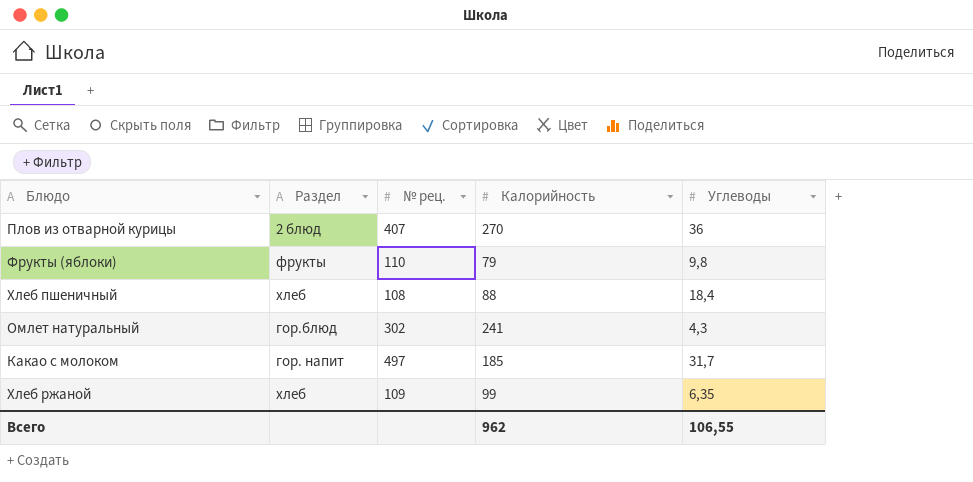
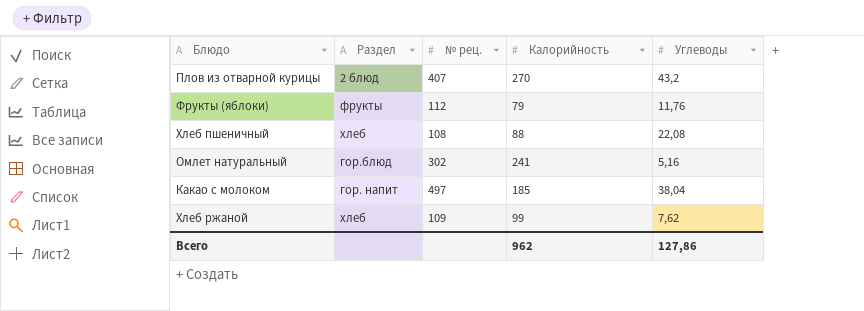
Плов из отварной курицы | Углеводы: 36 -> 43,2
Фрукты (яблоки) | № рец.: 110 -> 112
Фрукты (яблоки) | Углеводы: 9,8 -> 11,76
Хлеб пшеничный | Углеводы: 18,4 -> 22,08
Омлет натуральный | Углеводы: 4,3 -> 5,16
Какао с молоком | Углеводы: 31,7 -> 38,04
Хлеб ржаной | Углеводы: 6,35 -> 7,62
Всего | Углеводы: 106,55 -> 127,86

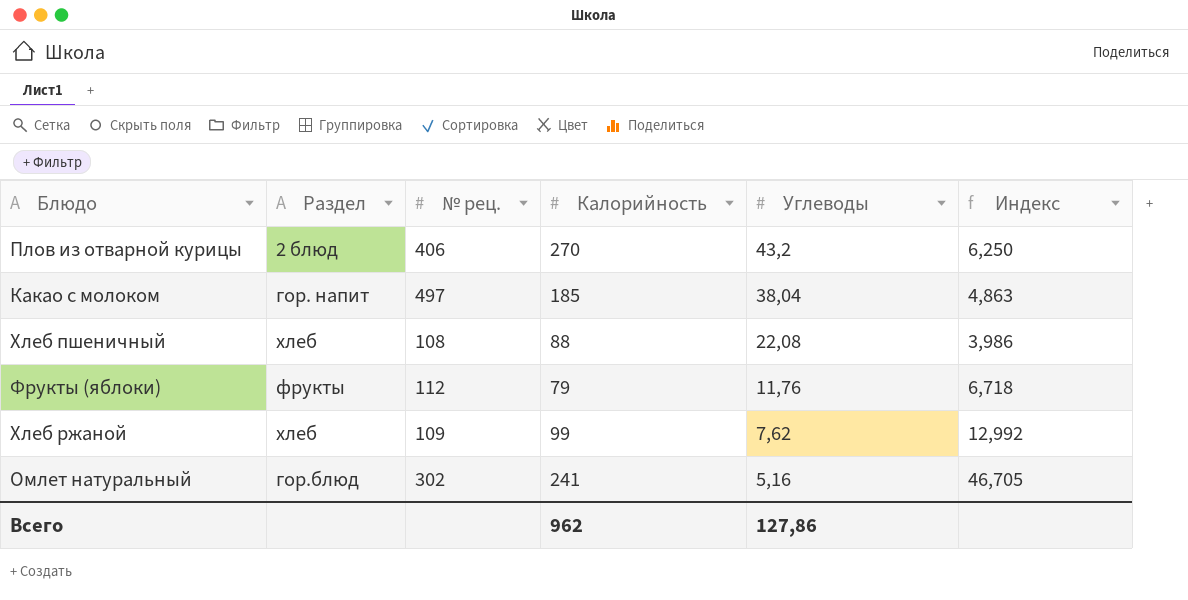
row order: none -> Углеводы descending
column Индекс | formula: none -> [Калорийность] / [Углеводы]
Плов из отварной курицы | № рец.: 407 -> 406

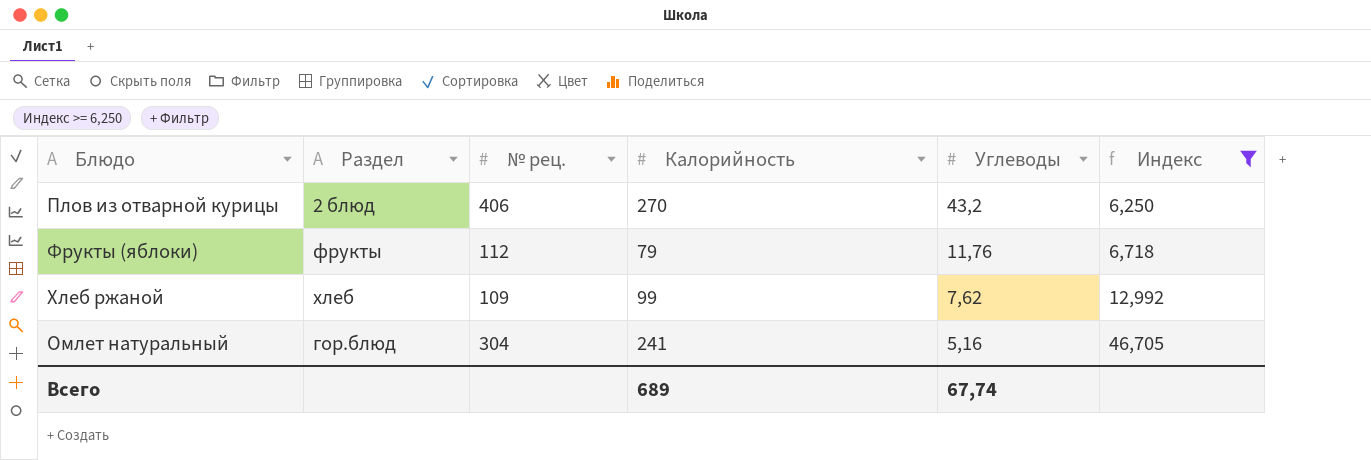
filter: none -> Индекс >= 6,250
Омлет натуральный | № рец.: 302 -> 304
Всего | Калорийность: 962 -> 689
Всего | Углеводы: 127,86 -> 67,74

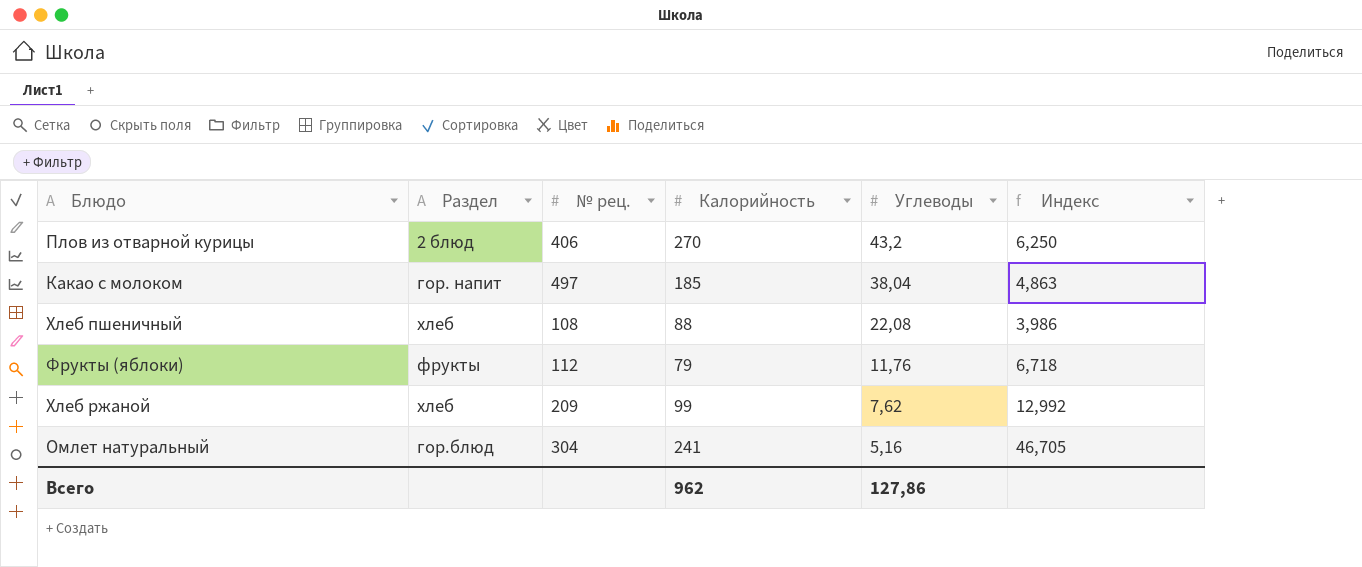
filter: Индекс >= 6,250 -> none
Хлеб ржаной | № рец.: 109 -> 209
Всего | Калорийность: 689 -> 962
Всего | Углеводы: 67,74 -> 127,86

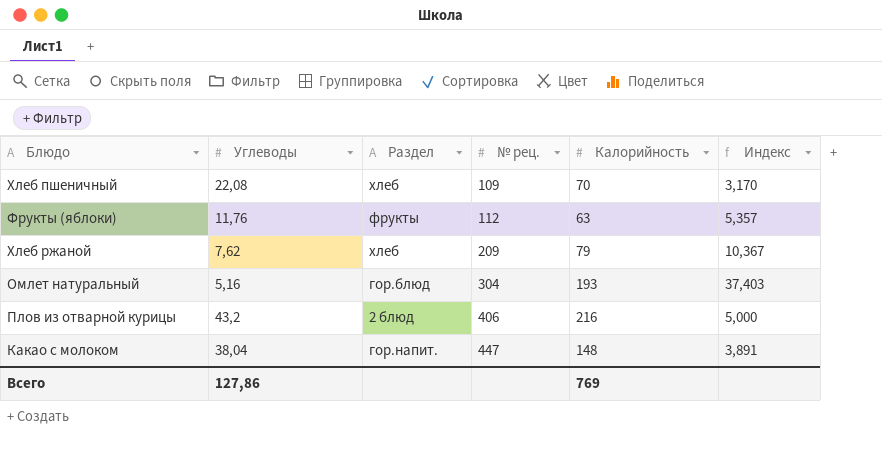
row order: Углеводы descending -> № рец. ascending
column Углеводы | position: 5 -> 2
Хлеб пшеничный | № рец.: 108 -> 109
Хлеб пшеничный | Калорийность: 88 -> 70
Хлеб пшеничный | Индекс: 3,986 -> 3,170
Фрукты (яблоки) | Калорийность: 79 -> 63
Фрукты (яблоки) | Индекс: 6,718 -> 5,357
Хлеб ржаной | Калорийность: 99 -> 79
Хлеб ржаной | Индекс: 12,992 -> 10,367
Омлет натуральный | Калорийность: 241 -> 193
Омлет натуральный | Индекс: 46,705 -> 37,403
Плов из отварной курицы | Калорийность: 270 -> 216
Плов из отварной курицы | Индекс: 6,250 -> 5,000
Какао с молоком | Раздел: гор. напит -> гор.напит.
Какао с молоком | № рец.: 497 -> 447
Какао с молоком | Калорийность: 185 -> 148
Какао с молоком | Индекс: 4,863 -> 3,891
Всего | Калорийность: 962 -> 769

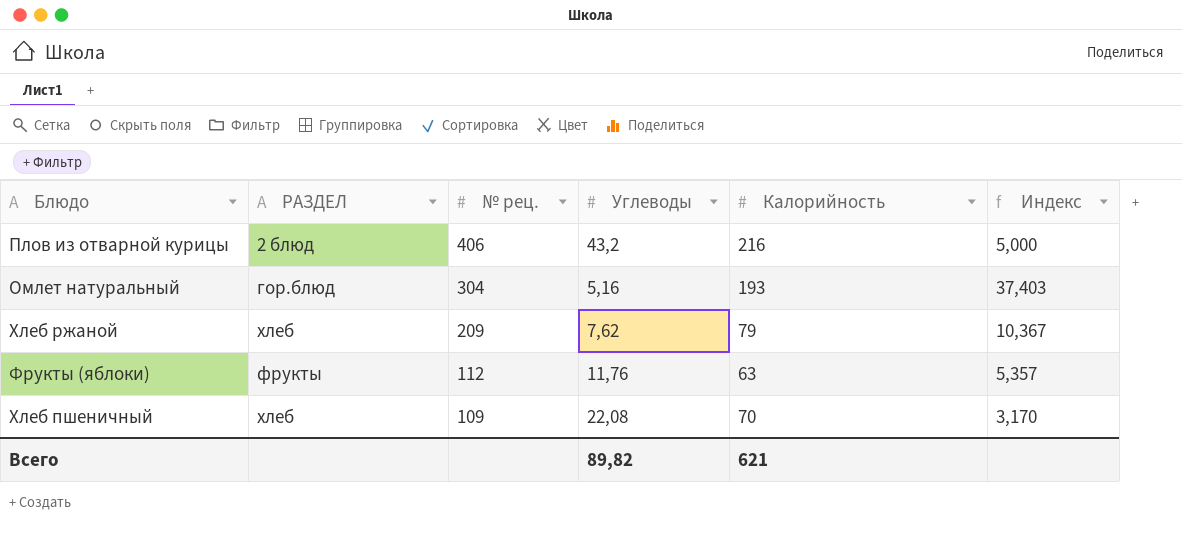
row order: № рец. ascending -> № рец. descending
column name: Раздел -> РАЗДЕЛ
column Углеводы | position: 2 -> 4
row Какао с молоком: 38,04 | гор.напит. | 447 | 148 | 3,891 -> none
Всего | Углеводы: 127,86 -> 89,82
Всего | Калорийность: 769 -> 621

